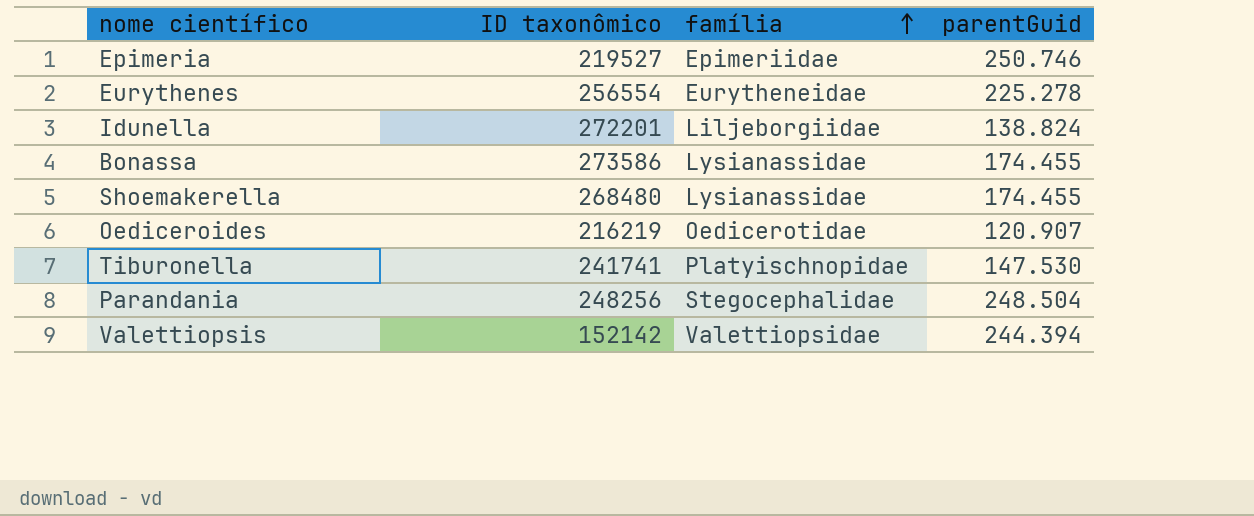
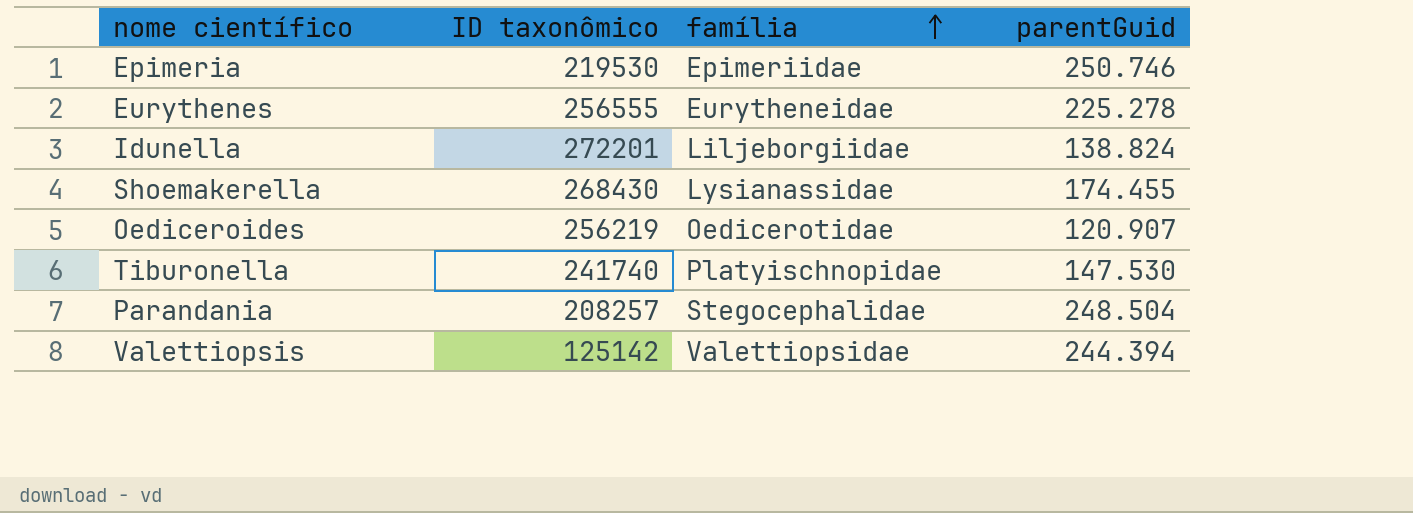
row Bonassa: 273586 | Lysianassidae | 174.455 -> none
Epimeria | ID taxonômico: 219527 -> 219530
Eurythenes | ID taxonômico: 256554 -> 256555
Shoemakerella | ID taxonômico: 268480 -> 268430
Oediceroides | ID taxonômico: 216219 -> 256219
Tiburonella | ID taxonômico: 241741 -> 241740
Parandania | ID taxonômico: 248256 -> 208257
Valettiopsis | ID taxonômico: 152142 -> 125142

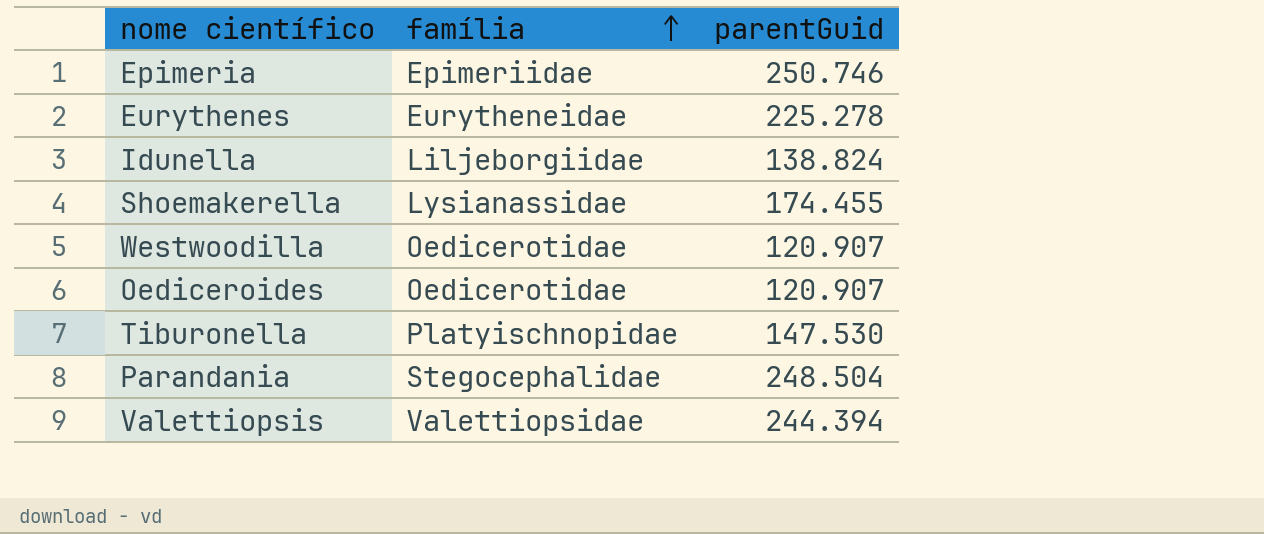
column ID taxonômico | position: 2 -> none
row Westwoodilla: none -> Oedicerotidae | 120.907

